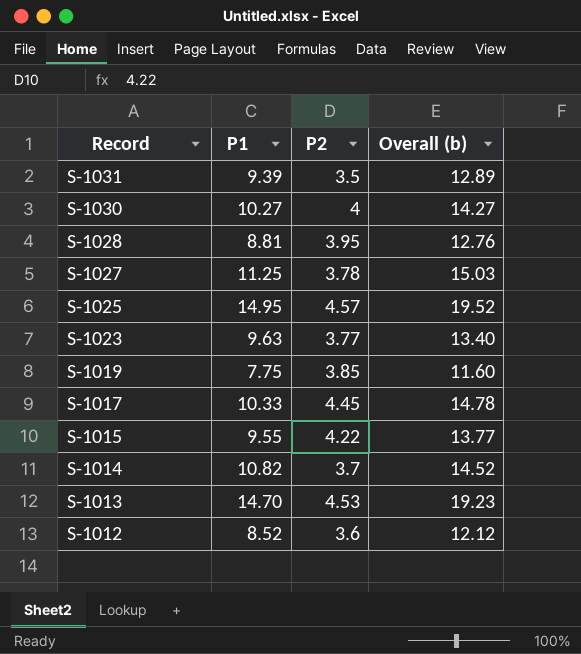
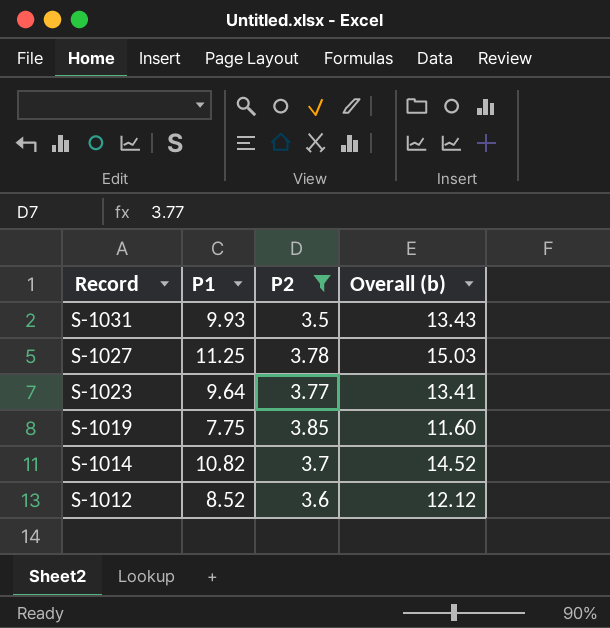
filter: none -> P2 <= 3.85
S-1031 | P1: 9.39 -> 9.93
S-1031 | Overall (b): 12.89 -> 13.43
S-1023 | P1: 9.63 -> 9.64
S-1023 | Overall (b): 13.40 -> 13.41

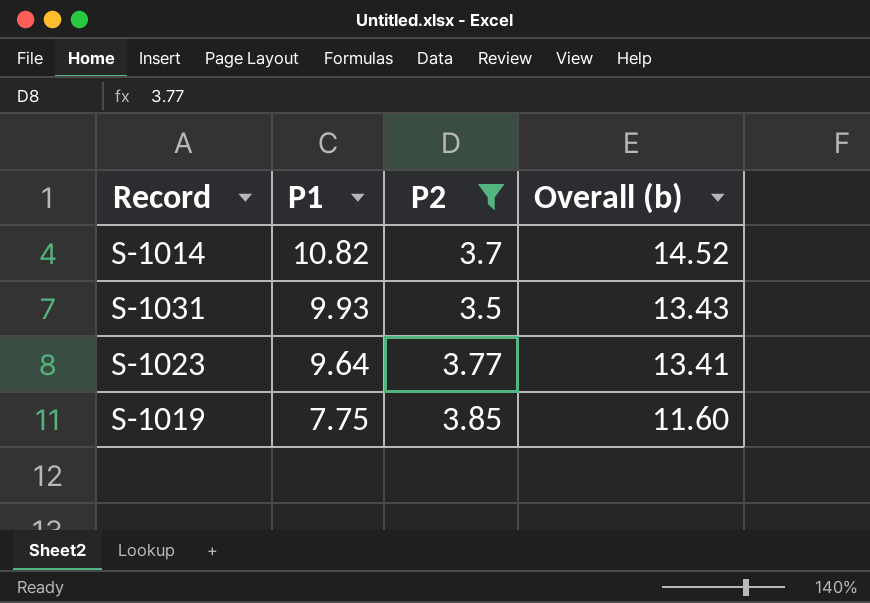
row order: Record descending -> P1 descending
row S-1027: 11.25 | 3.78 | 15.03 -> none
row S-1012: 8.52 | 3.6 | 12.12 -> none

